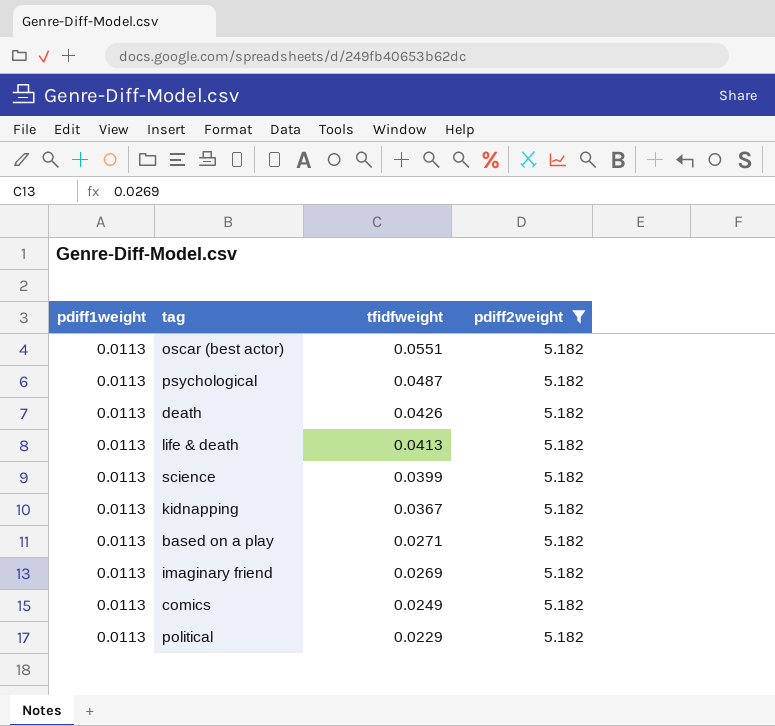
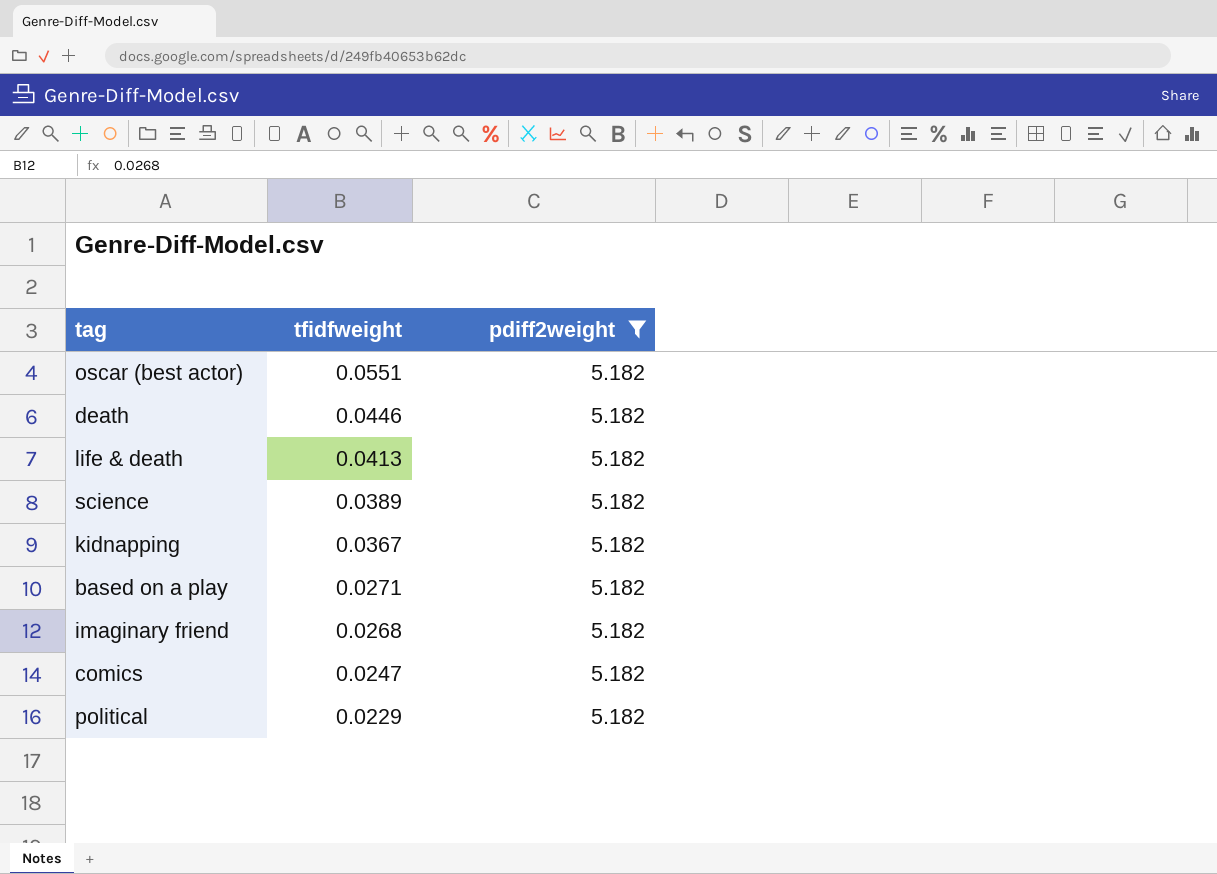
column pdiff1weight | position: 1 -> none
row psychological: 0.0113 | 0.0487 | 5.182 -> none
death | tfidfweight: 0.0426 -> 0.0446
science | tfidfweight: 0.0399 -> 0.0389
imaginary friend | tfidfweight: 0.0269 -> 0.0268
comics | tfidfweight: 0.0249 -> 0.0247

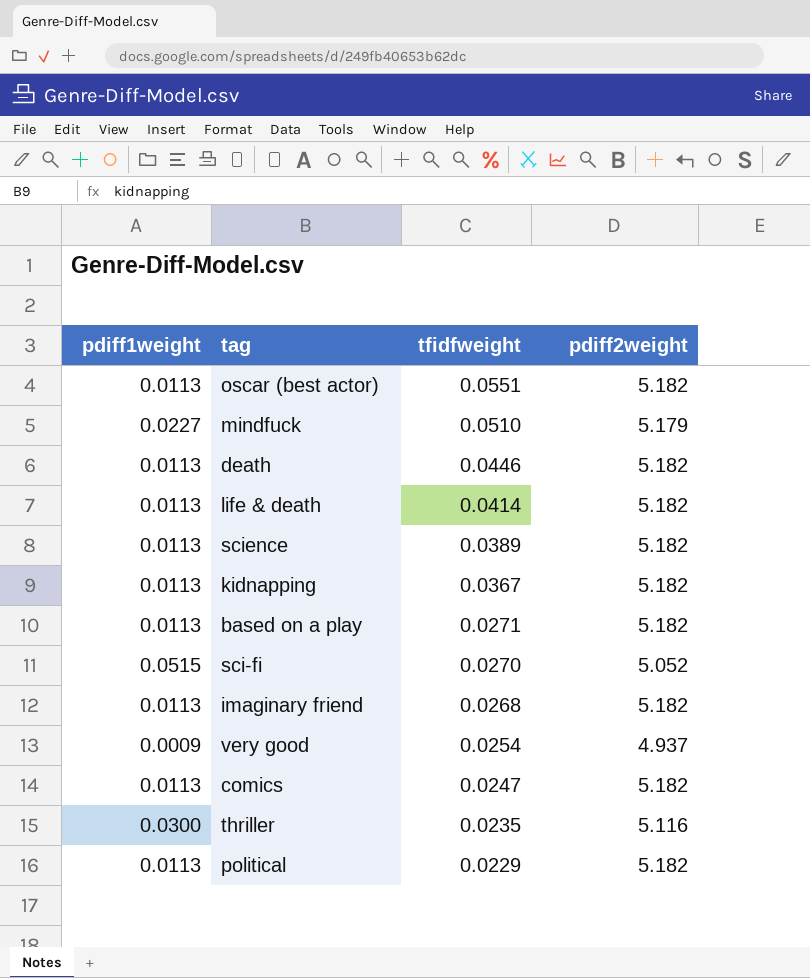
filter: pdiff2weight = 5.182 -> none
column pdiff1weight | position: none -> 1
life & death | tfidfweight: 0.0413 -> 0.0414

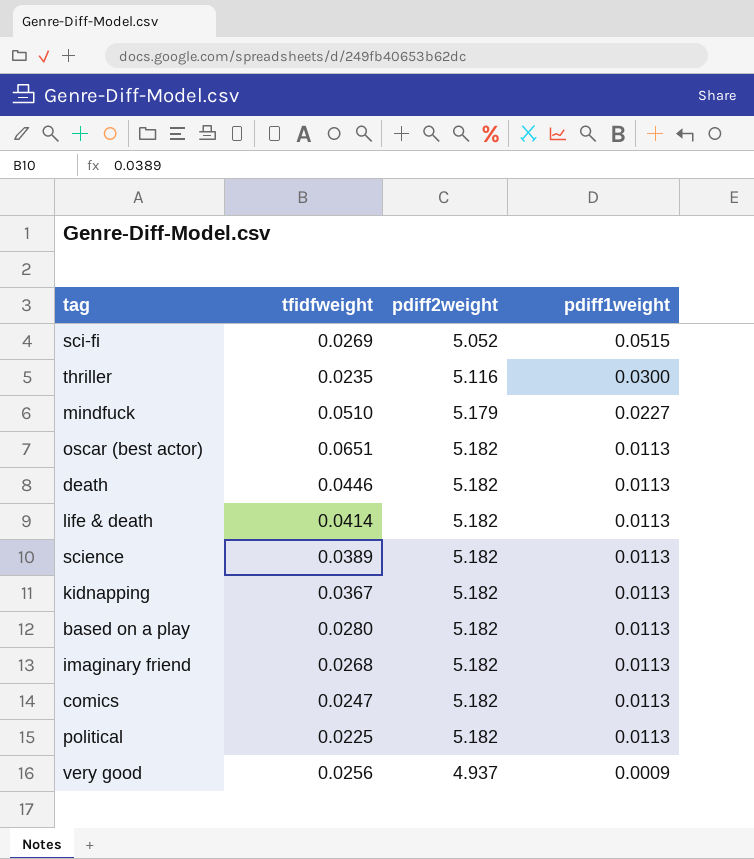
row order: tfidfweight descending -> pdiff1weight descending
column pdiff1weight | position: 1 -> 4
sci-fi | tfidfweight: 0.0270 -> 0.0269
oscar (best actor) | tfidfweight: 0.0551 -> 0.0651
based on a play | tfidfweight: 0.0271 -> 0.0280
political | tfidfweight: 0.0229 -> 0.0225
very good | tfidfweight: 0.0254 -> 0.0256

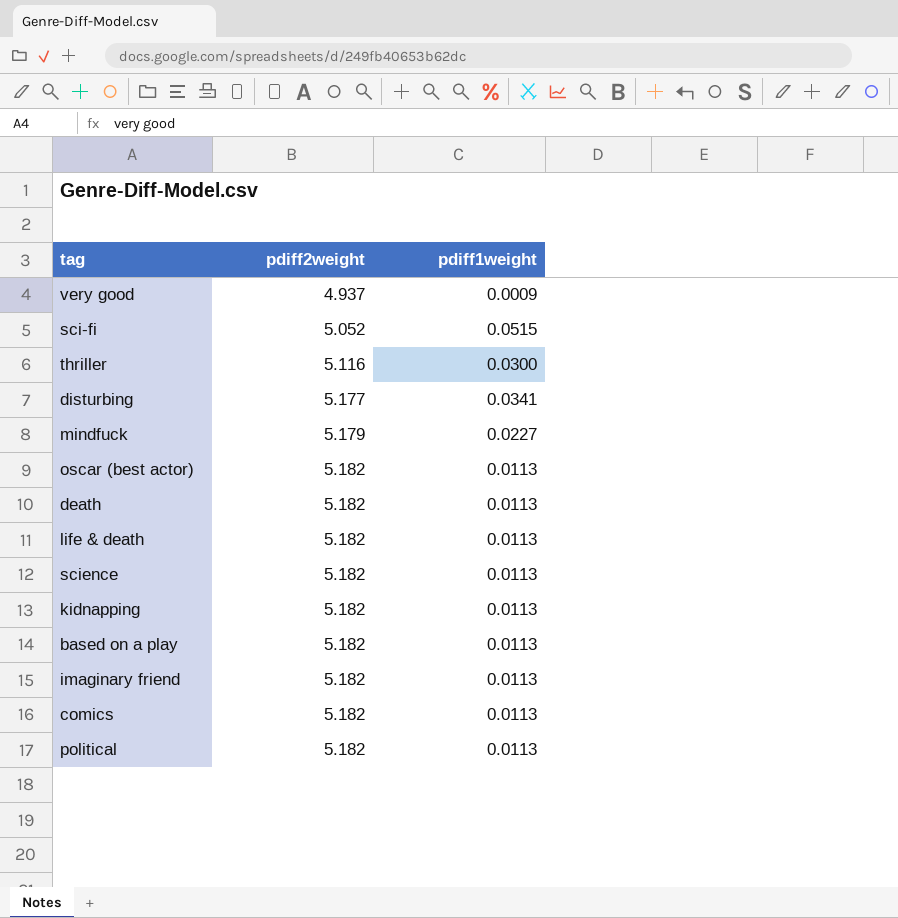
row order: pdiff1weight descending -> pdiff2weight ascending
column tfidfweight | position: 2 -> none
row disturbing: none -> 5.177 | 0.0341

